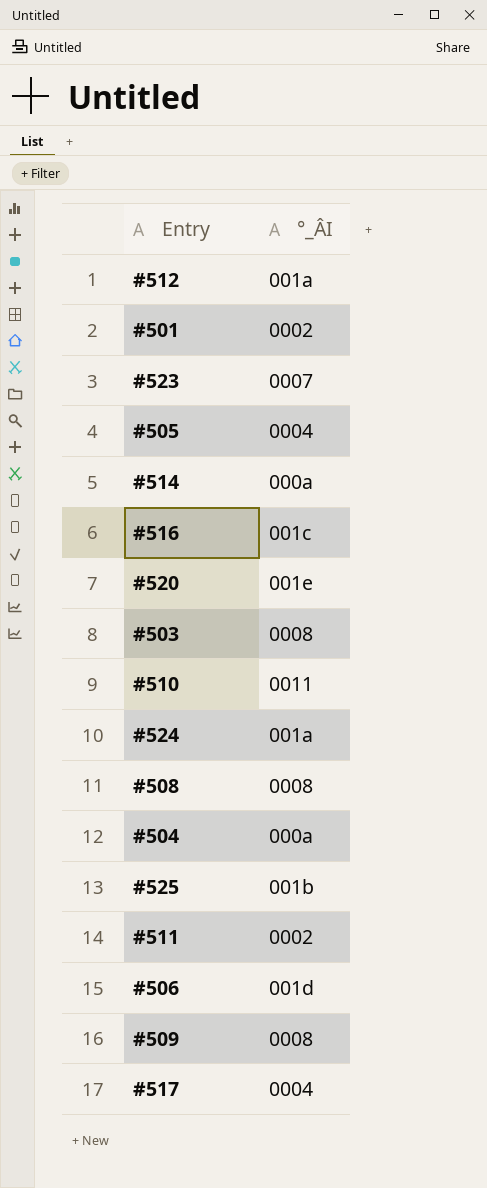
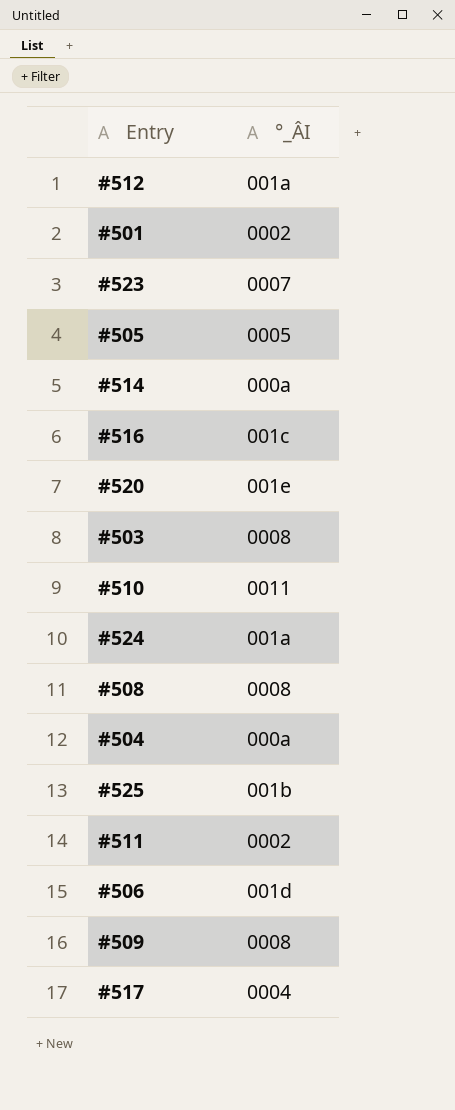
#505 | °_ÂI: 0004 -> 0005

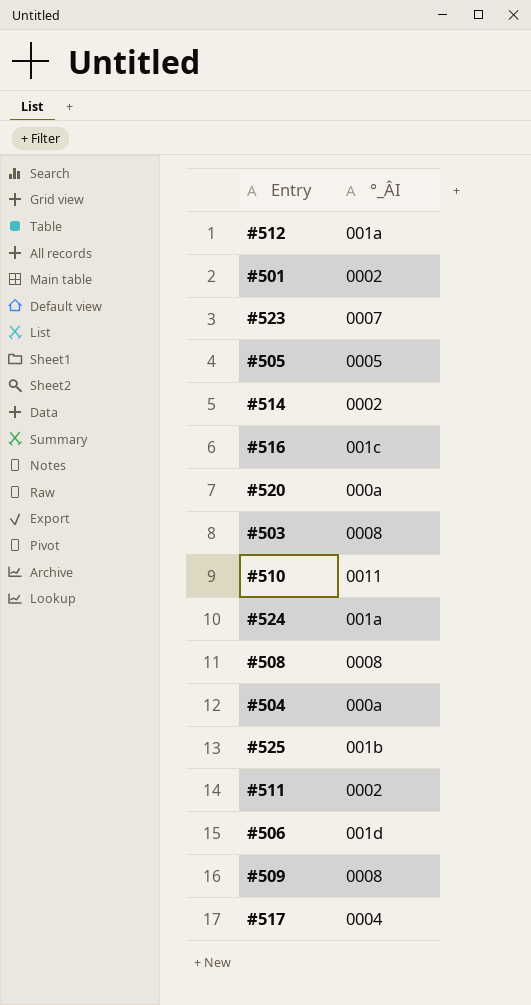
#514 | °_ÂI: 000a -> 0002
#520 | °_ÂI: 001e -> 000a

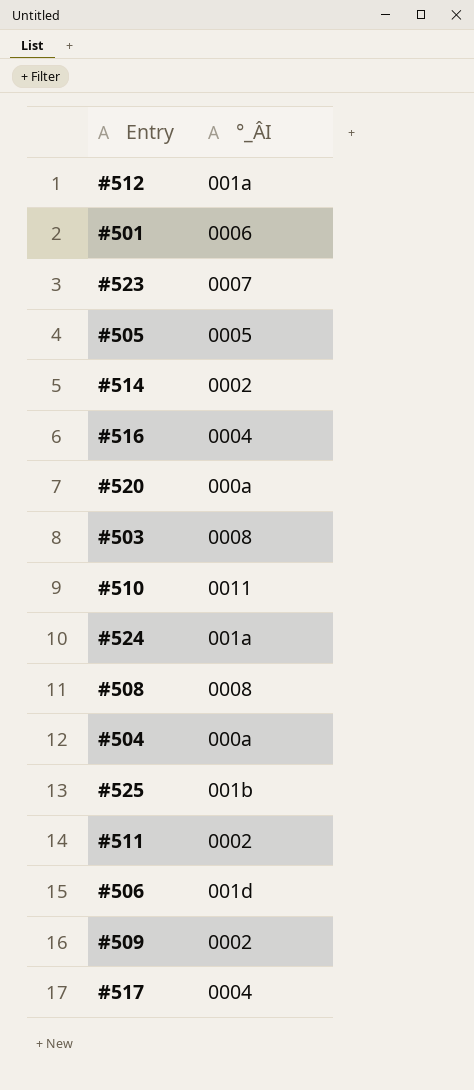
#501 | °_ÂI: 0002 -> 0006
#516 | °_ÂI: 001c -> 0004
#509 | °_ÂI: 0008 -> 0002

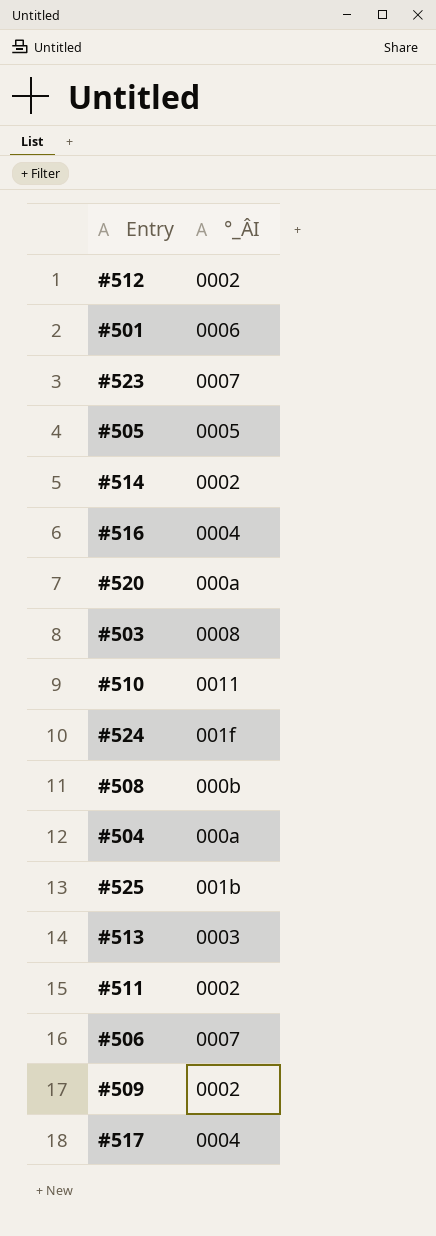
#512 | °_ÂI: 001a -> 0002
#524 | °_ÂI: 001a -> 001f
#508 | °_ÂI: 0008 -> 000b
row #513: none -> 0003
#506 | °_ÂI: 001d -> 0007

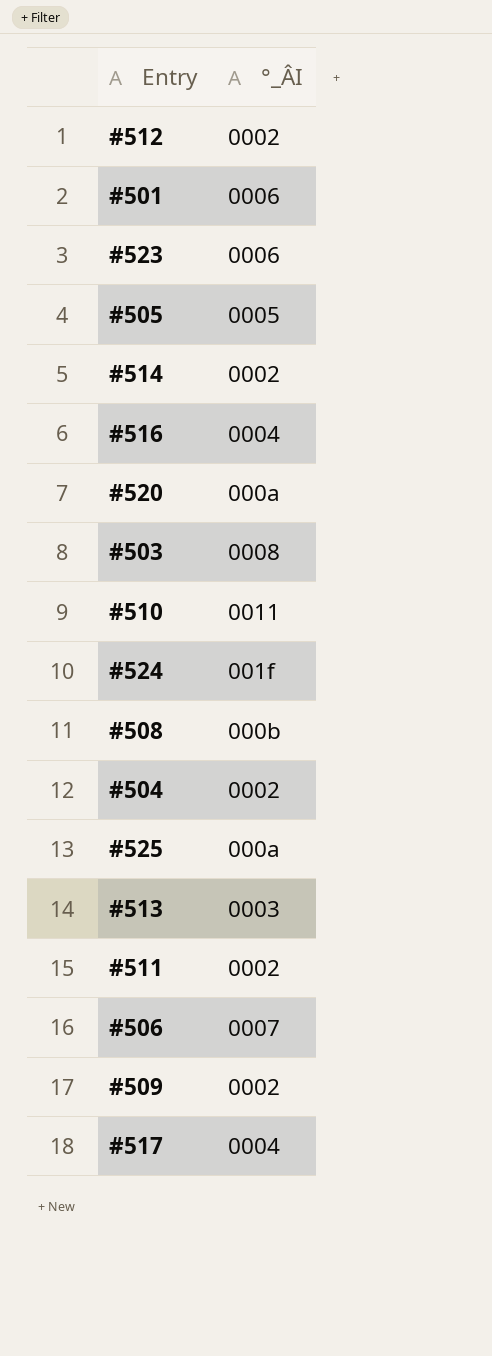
#523 | °_ÂI: 0007 -> 0006
#504 | °_ÂI: 000a -> 0002
#525 | °_ÂI: 001b -> 000a

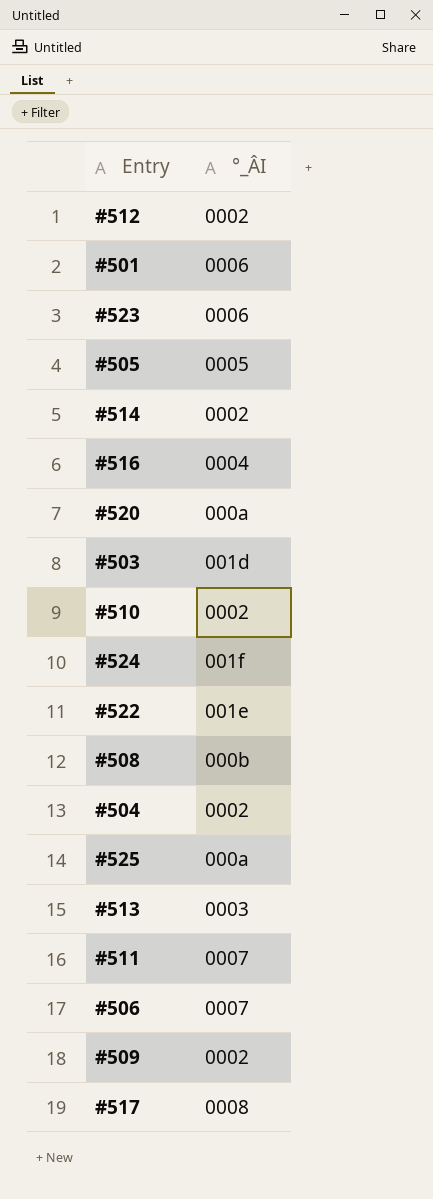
#503 | °_ÂI: 0008 -> 001d
#510 | °_ÂI: 0011 -> 0002
row #522: none -> 001e
#511 | °_ÂI: 0002 -> 0007
#517 | °_ÂI: 0004 -> 0008

